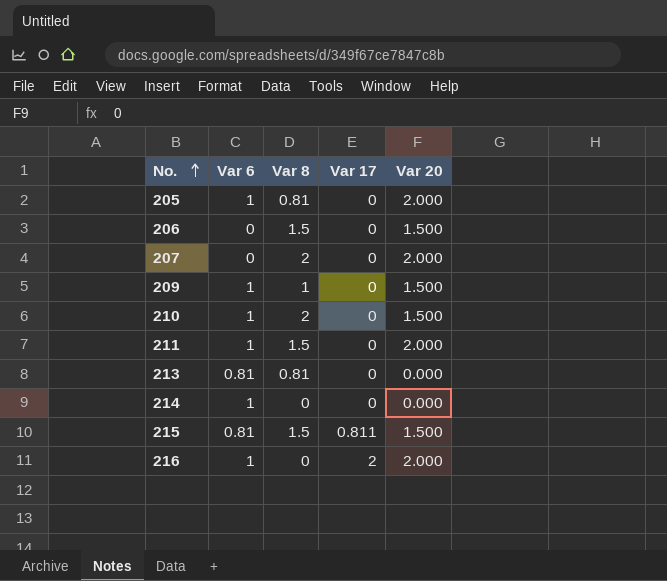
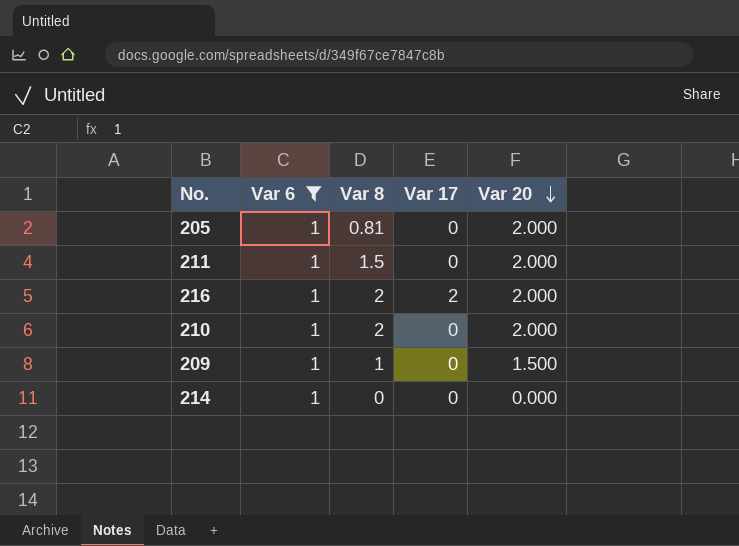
filter: none -> Var 6 = 1
row order: No. ascending -> Var 20 descending
216 | Var 8: 0 -> 2
210 | Var 20: 1.500 -> 2.000

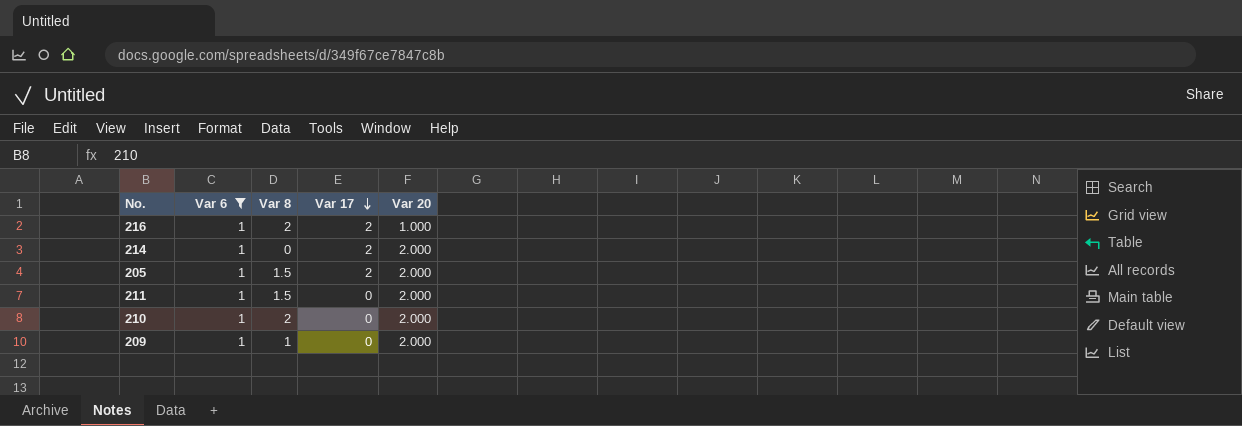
row order: Var 20 descending -> Var 17 descending
216 | Var 20: 2.000 -> 1.000
214 | Var 17: 0 -> 2
214 | Var 20: 0.000 -> 2.000
205 | Var 8: 0.81 -> 1.5
205 | Var 17: 0 -> 2
209 | Var 20: 1.500 -> 2.000

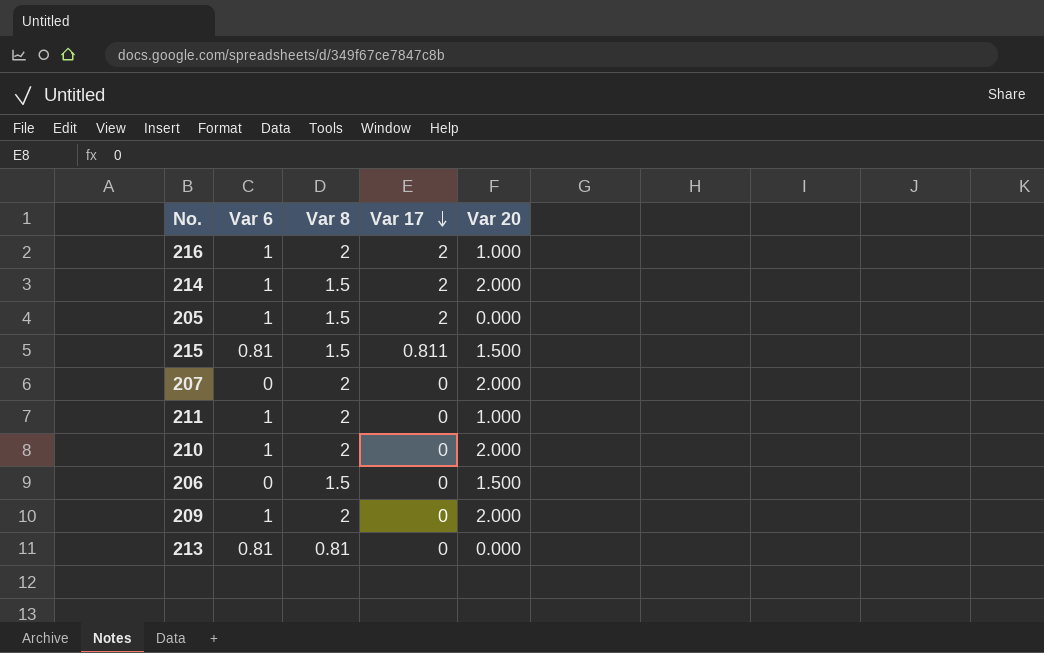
filter: Var 6 = 1 -> none
214 | Var 8: 0 -> 1.5
205 | Var 20: 2.000 -> 0.000
211 | Var 8: 1.5 -> 2
211 | Var 20: 2.000 -> 1.000
209 | Var 8: 1 -> 2

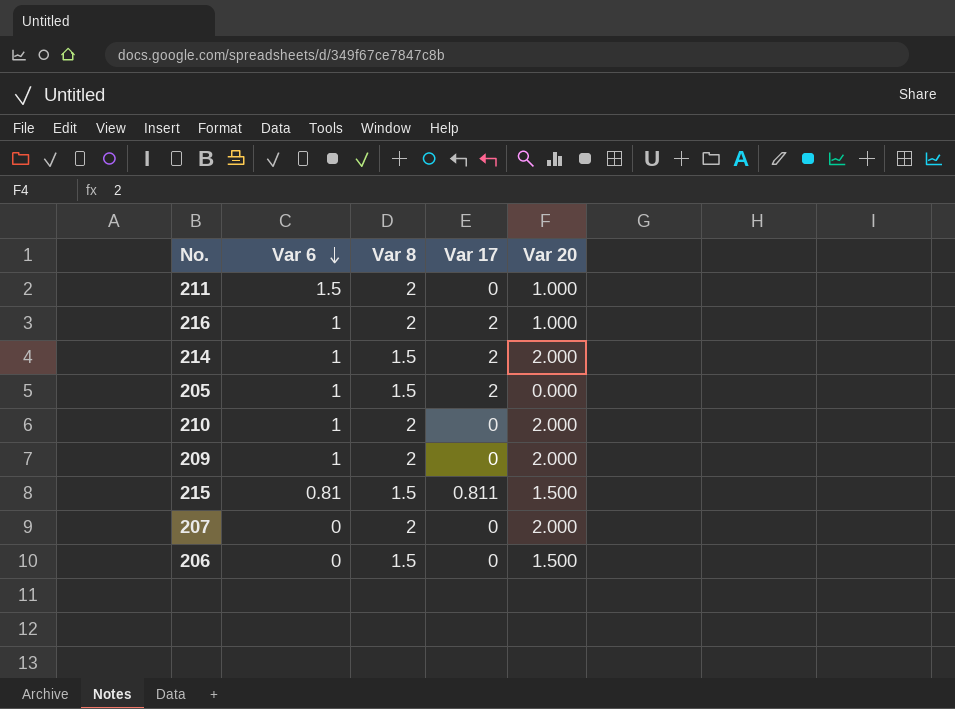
row order: Var 17 descending -> Var 6 descending
row 213: 0.81 | 0.81 | 0 | 0.000 -> none
211 | Var 6: 1 -> 1.5

